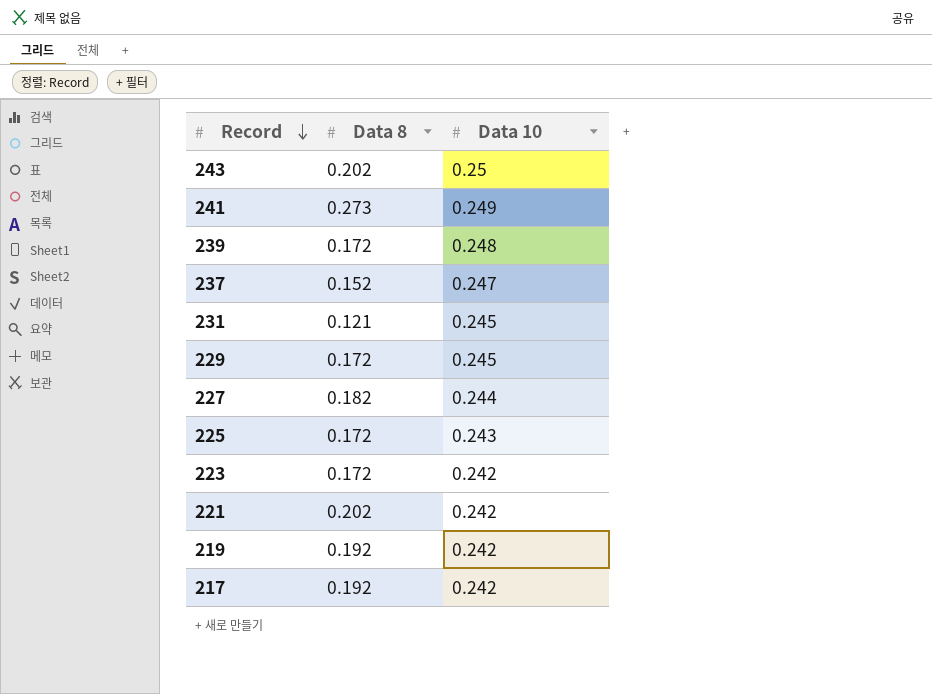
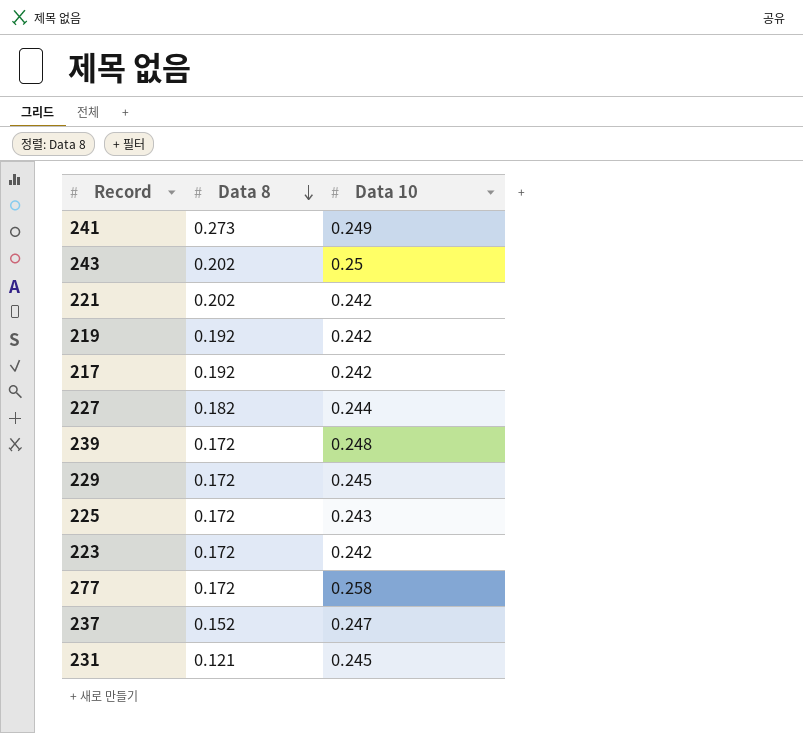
row order: Record descending -> Data 8 descending
row 277: none -> 0.172 | 0.258

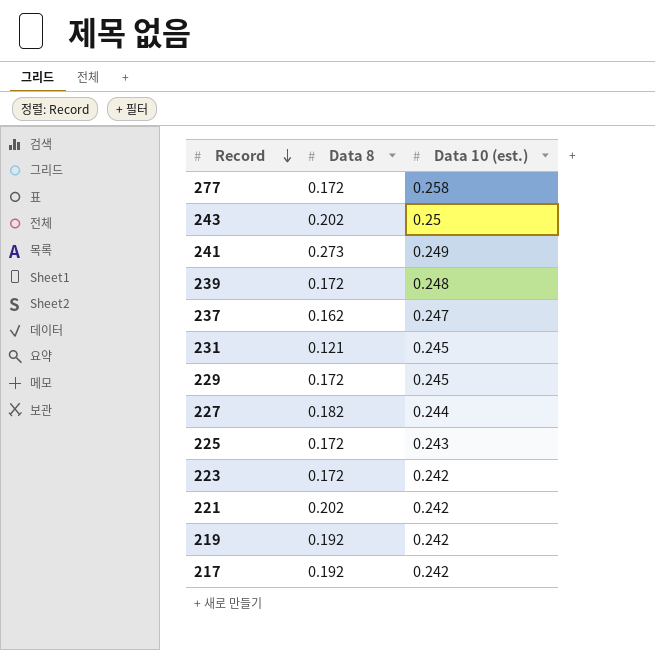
row order: Data 8 descending -> Record descending
column name: Data 10 -> Data 10 (est.)
237 | Data 8: 0.152 -> 0.162

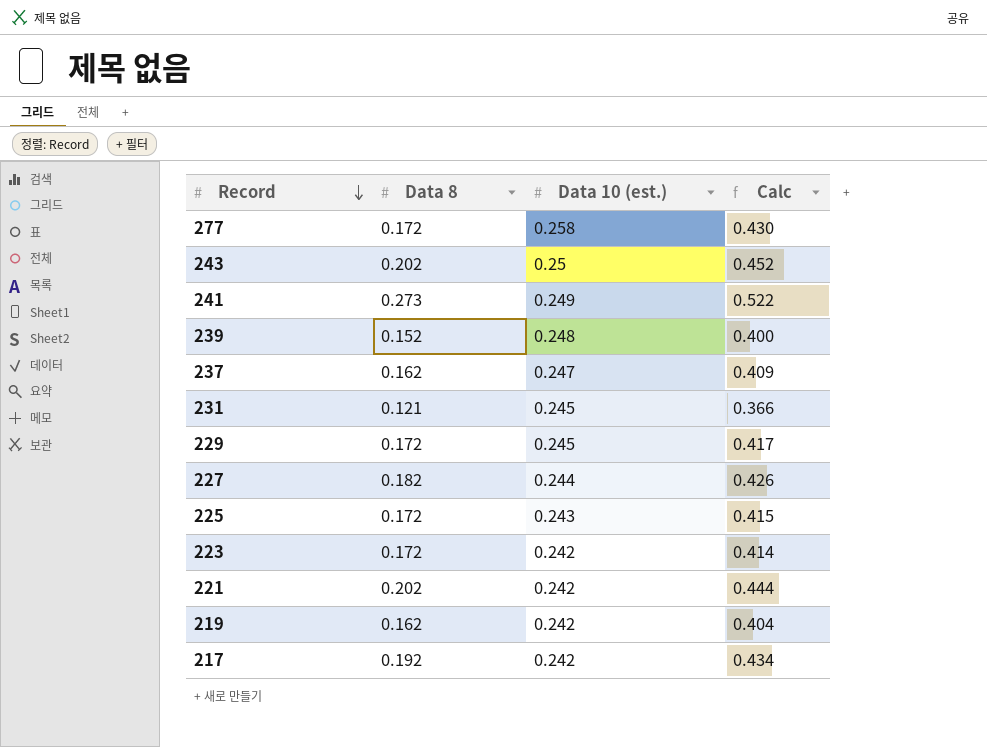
column Calc | formula: none -> [Data 8] + [Data 10 (est.)]
239 | Data 8: 0.172 -> 0.152
219 | Data 8: 0.192 -> 0.162

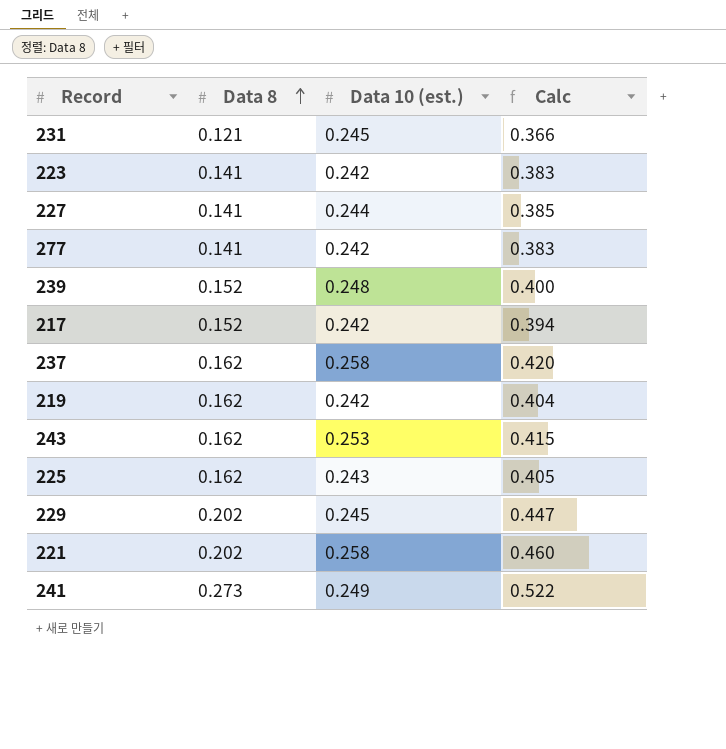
row order: Record descending -> Data 8 ascending
223 | Data 8: 0.172 -> 0.141
223 | Calc: 0.414 -> 0.383
227 | Data 8: 0.182 -> 0.141
227 | Calc: 0.426 -> 0.385
277 | Data 8: 0.172 -> 0.141
277 | Data 10 (est.): 0.258 -> 0.242
277 | Calc: 0.430 -> 0.383
217 | Data 8: 0.192 -> 0.152
217 | Calc: 0.434 -> 0.394
237 | Data 10 (est.): 0.247 -> 0.258
237 | Calc: 0.409 -> 0.420
243 | Data 8: 0.202 -> 0.162
243 | Data 10 (est.): 0.25 -> 0.253
243 | Calc: 0.452 -> 0.415
225 | Data 8: 0.172 -> 0.162
225 | Calc: 0.415 -> 0.405
229 | Data 8: 0.172 -> 0.202
229 | Calc: 0.417 -> 0.447
221 | Data 10 (est.): 0.242 -> 0.258
221 | Calc: 0.444 -> 0.460

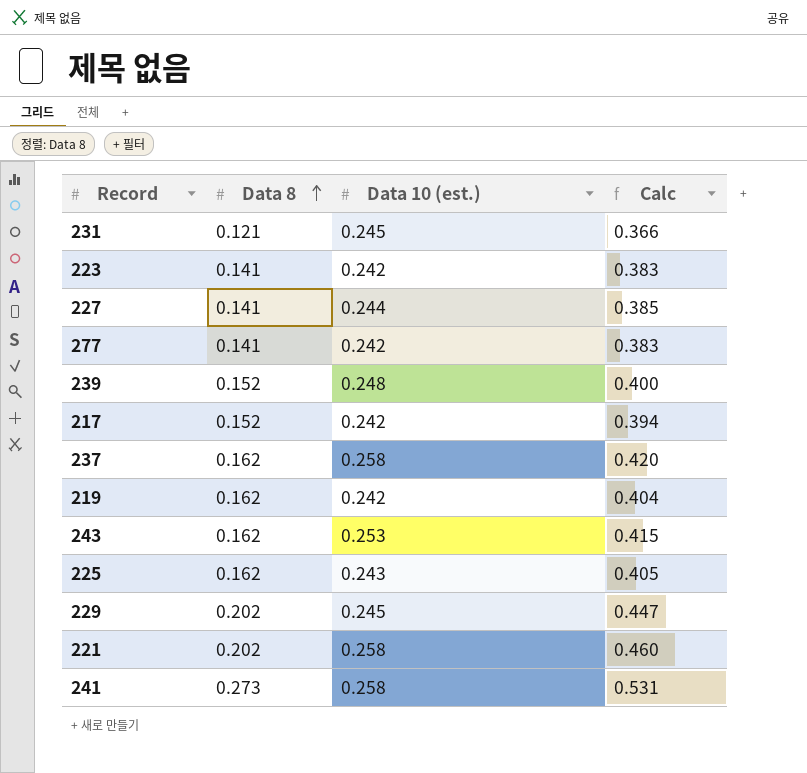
241 | Data 10 (est.): 0.249 -> 0.258
241 | Calc: 0.522 -> 0.531

